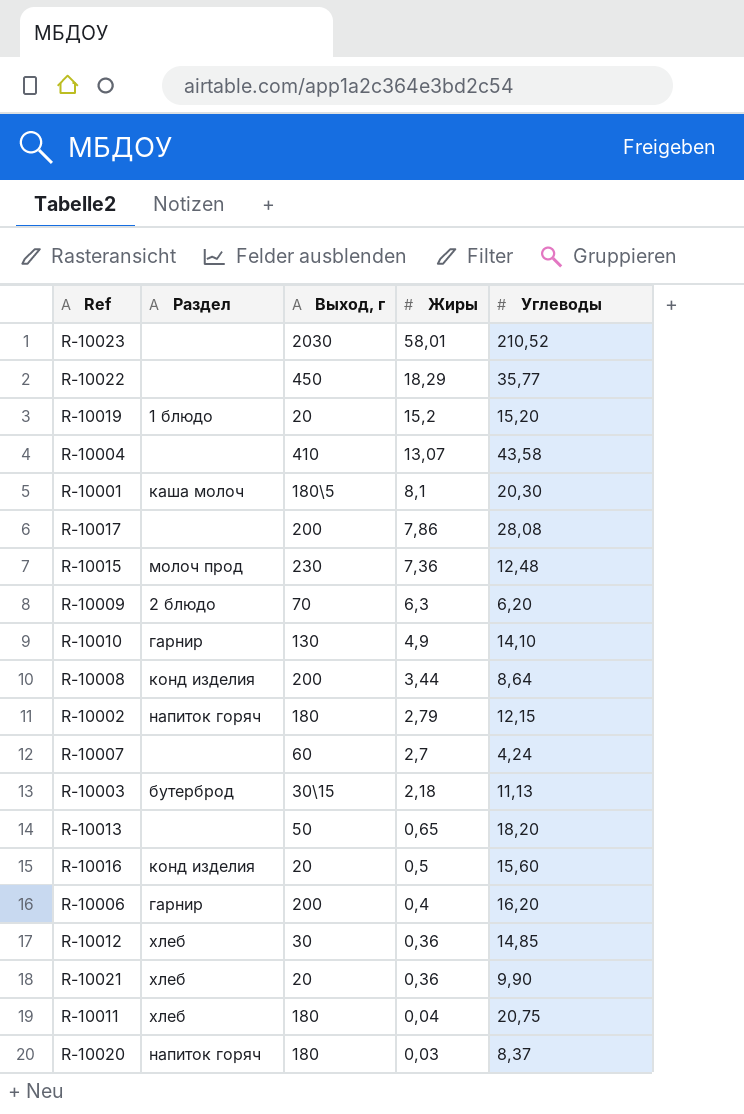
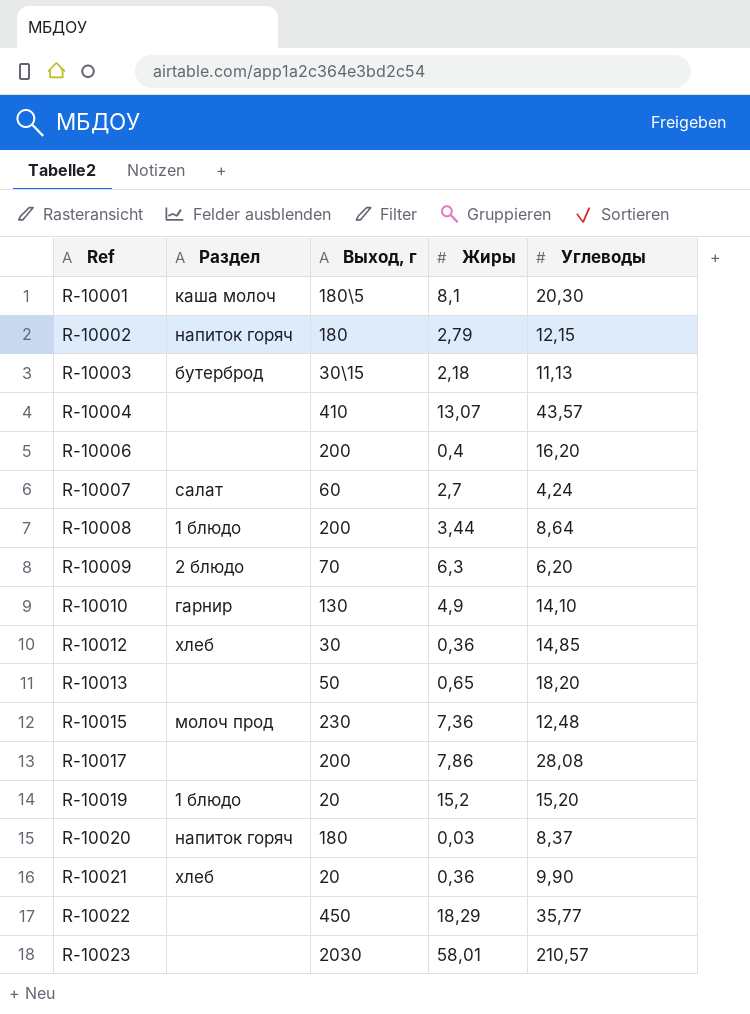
row order: Жиры descending -> Ref ascending
row R-10016: конд изделия | 20 | 0,5 | 15,60 -> none
row R-10011: хлеб | 180 | 0,04 | 20,75 -> none
R-10004 | Углеводы: 43,58 -> 43,57
R-10006 | Раздел: гарнир -> none
R-10007 | Раздел: none -> салат
R-10008 | Раздел: конд изделия -> 1 блюдо
R-10023 | Углеводы: 210,52 -> 210,57

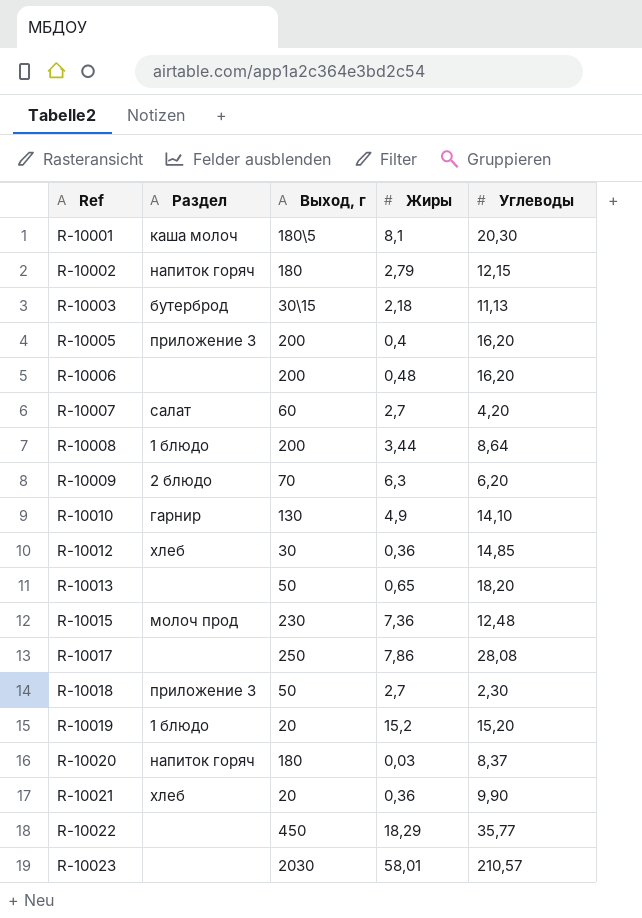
row R-10004: none | 410 | 13,07 | 43,57 -> none
row R-10005: none -> приложение 3 | 200 | 0,4 | 16,20
R-10006 | Жиры: 0,4 -> 0,48
R-10007 | Углеводы: 4,24 -> 4,20
R-10017 | Выход, г: 200 -> 250
row R-10018: none -> приложение 3 | 50 | 2,7 | 2,30

